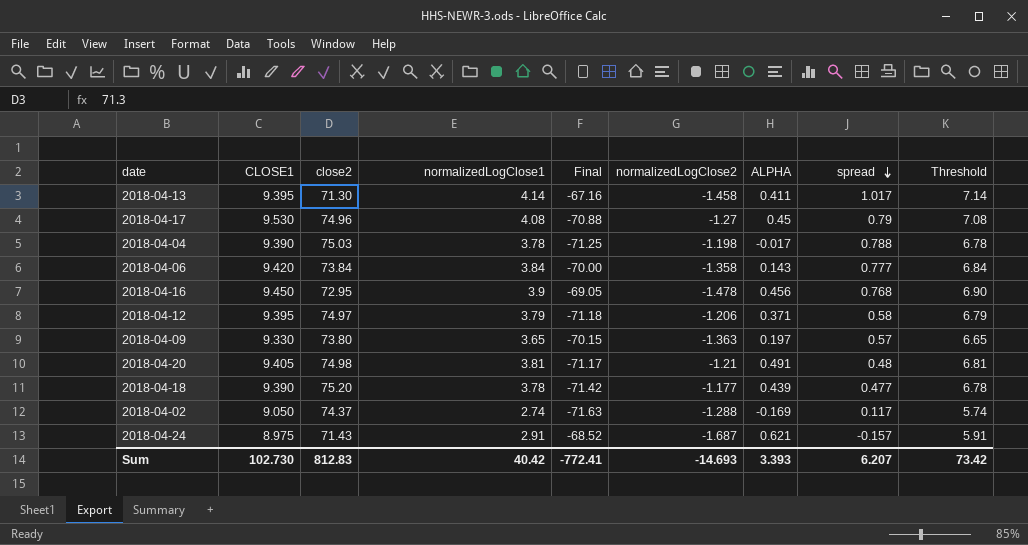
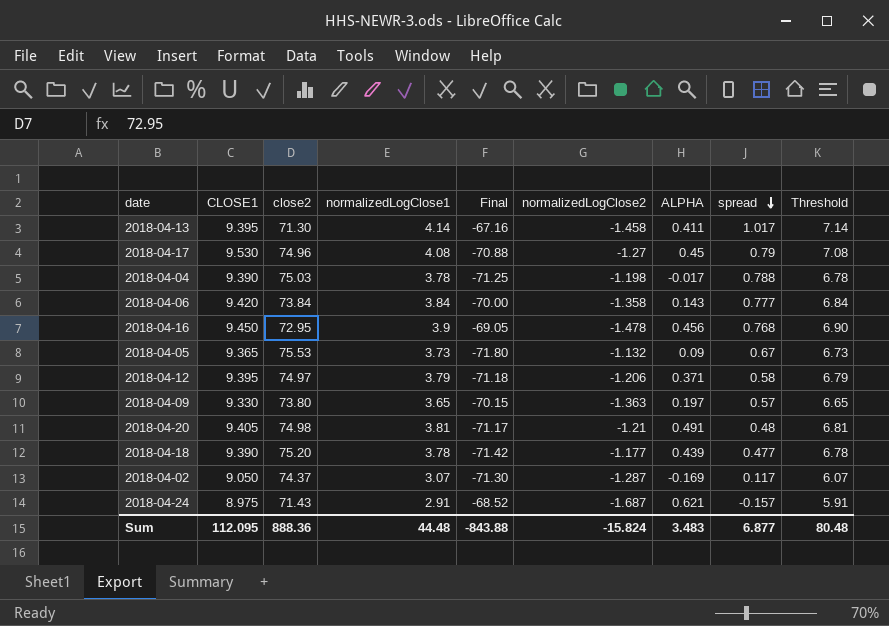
row 2018-04-05: none -> 9.365 | 75.53 | 3.73 | -71.80 | -1.132 | 0.09 | 0.67 | 6.73
2018-04-02 | normalizedLogClose1: 2.74 -> 3.07
2018-04-02 | Final: -71.63 -> -71.30
2018-04-02 | normalizedLogClose2: -1.288 -> -1.287
2018-04-02 | Threshold: 5.74 -> 6.07
Sum | CLOSE1: 102.730 -> 112.095
Sum | close2: 812.83 -> 888.36
Sum | normalizedLogClose1: 40.42 -> 44.48
Sum | Final: -772.41 -> -843.88
Sum | normalizedLogClose2: -14.693 -> -15.824
Sum | ALPHA: 3.393 -> 3.483
Sum | spread: 6.207 -> 6.877
Sum | Threshold: 73.42 -> 80.48

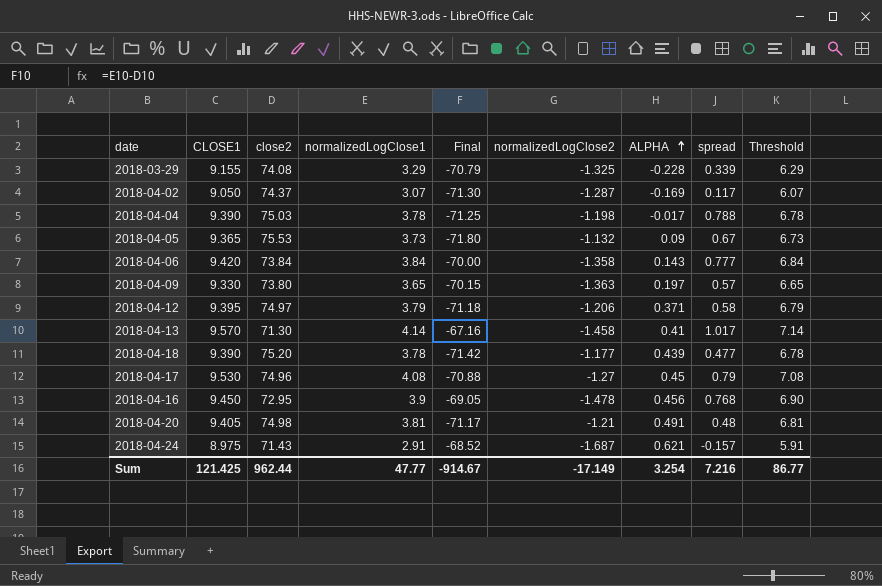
row order: spread descending -> ALPHA ascending
row 2018-03-29: none -> 9.155 | 74.08 | 3.29 | -70.79 | -1.325 | -0.228 | 0.339 | 6.29
2018-04-13 | CLOSE1: 9.395 -> 9.570
2018-04-13 | ALPHA: 0.411 -> 0.41
Sum | CLOSE1: 112.095 -> 121.425
Sum | close2: 888.36 -> 962.44
Sum | normalizedLogClose1: 44.48 -> 47.77
Sum | Final: -843.88 -> -914.67
Sum | normalizedLogClose2: -15.824 -> -17.149
Sum | ALPHA: 3.483 -> 3.254
Sum | spread: 6.877 -> 7.216
Sum | Threshold: 80.48 -> 86.77

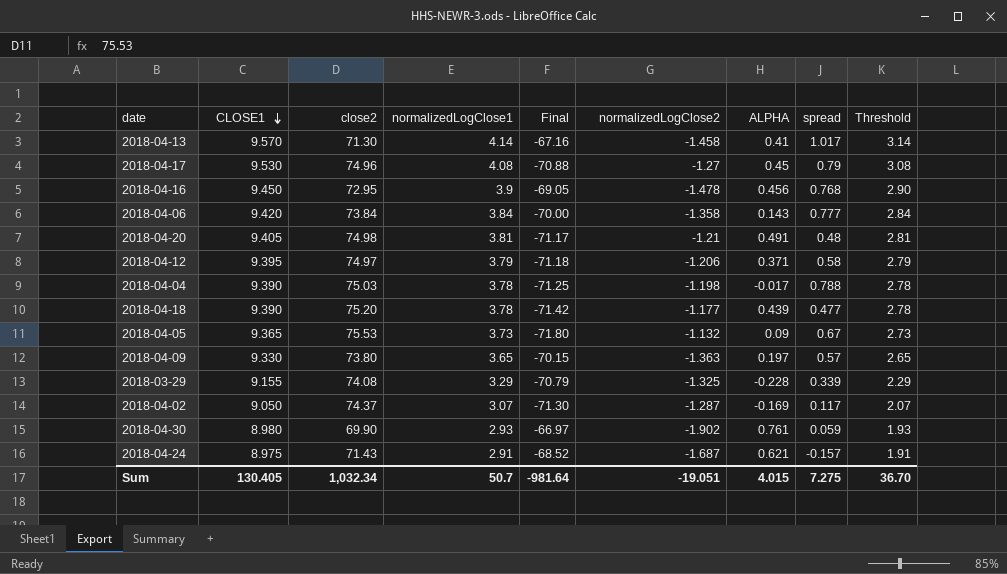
row order: ALPHA ascending -> CLOSE1 descending
column Threshold | formula: [normalizedLogClose1] + 3 -> [normalizedLogClose1] - 1
row 2018-04-30: none -> 8.980 | 69.90 | 2.93 | -66.97 | -1.902 | 0.761 | 0.059 | 1.93
Sum | CLOSE1: 121.425 -> 130.405
Sum | close2: 962.44 -> 1,032.34
Sum | normalizedLogClose1: 47.77 -> 50.7
Sum | Final: -914.67 -> -981.64
Sum | normalizedLogClose2: -17.149 -> -19.051
Sum | ALPHA: 3.254 -> 4.015
Sum | spread: 7.216 -> 7.275
Sum | Threshold: 86.77 -> 36.70

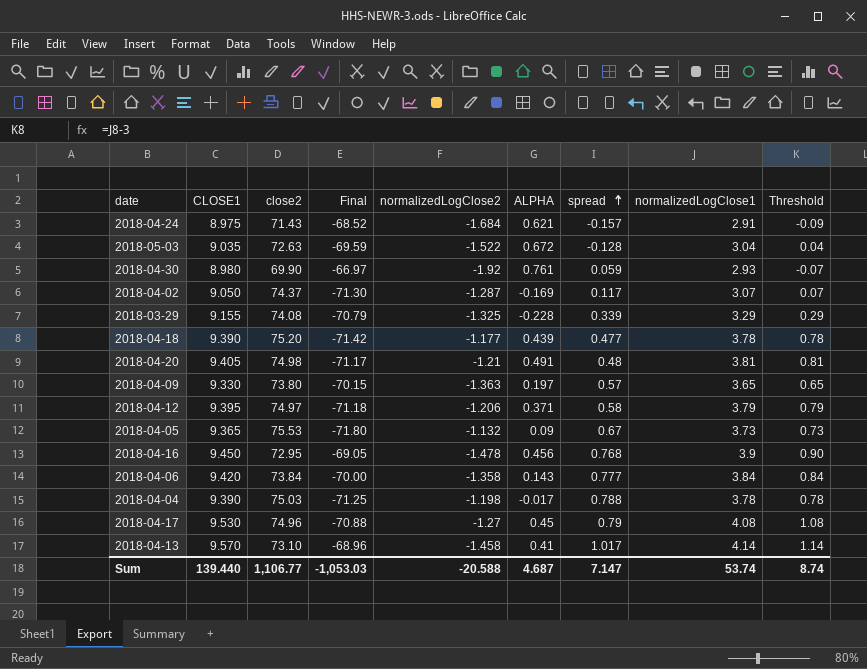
row order: CLOSE1 descending -> spread ascending
column normalizedLogClose1 | position: 4 -> 8
column Threshold | formula: [normalizedLogClose1] - 1 -> [normalizedLogClose1] - 3
2018-04-24 | normalizedLogClose2: -1.687 -> -1.684
row 2018-05-03: none -> 9.035 | 72.63 | -69.59 | -1.522 | 0.672 | -0.128 | 3.04 | 0.04
2018-04-30 | normalizedLogClose2: -1.902 -> -1.92
2018-04-13 | close2: 71.30 -> 73.10
2018-04-13 | Final: -67.16 -> -68.96
Sum | CLOSE1: 130.405 -> 139.440
Sum | close2: 1,032.34 -> 1,106.77
Sum | Final: -981.64 -> -1,053.03
Sum | normalizedLogClose2: -19.051 -> -20.588
Sum | ALPHA: 4.015 -> 4.687
Sum | spread: 7.275 -> 7.147
Sum | normalizedLogClose1: 50.7 -> 53.74
Sum | Threshold: 36.70 -> 8.74

